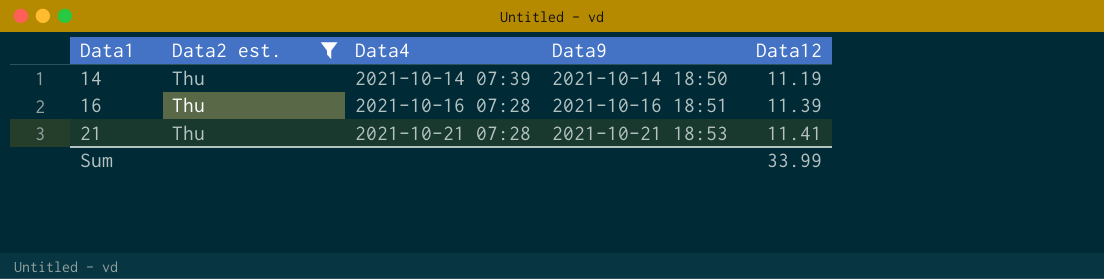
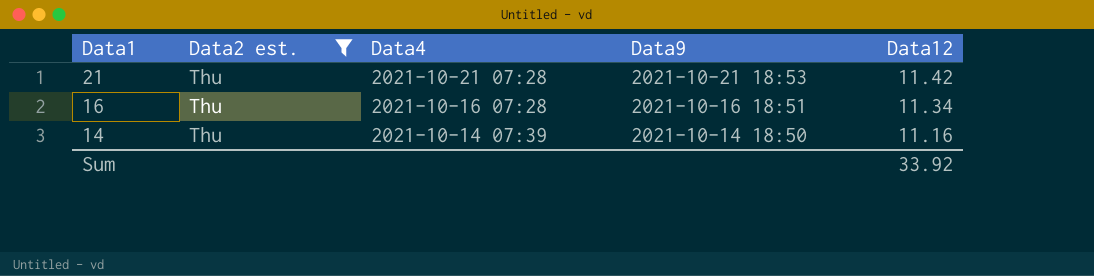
row order: Data1 ascending -> Data1 descending
21 | Data12: 11.41 -> 11.42
16 | Data12: 11.39 -> 11.34
14 | Data12: 11.19 -> 11.16
Sum | Data12: 33.99 -> 33.92

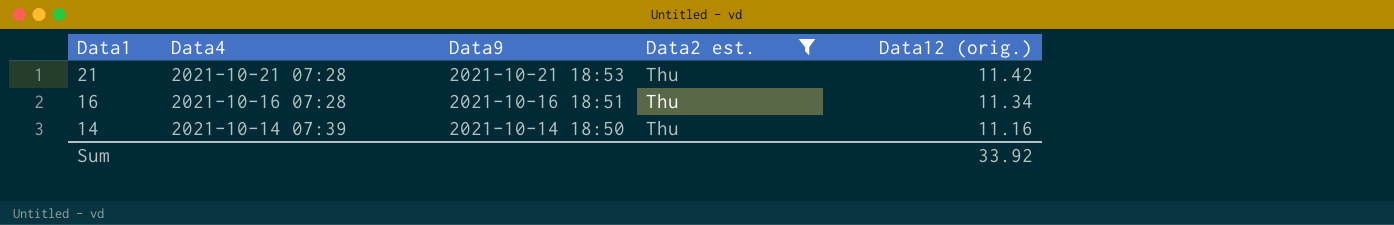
column Data2 est. | position: 2 -> 4
column name: Data12 -> Data12 (orig.)

